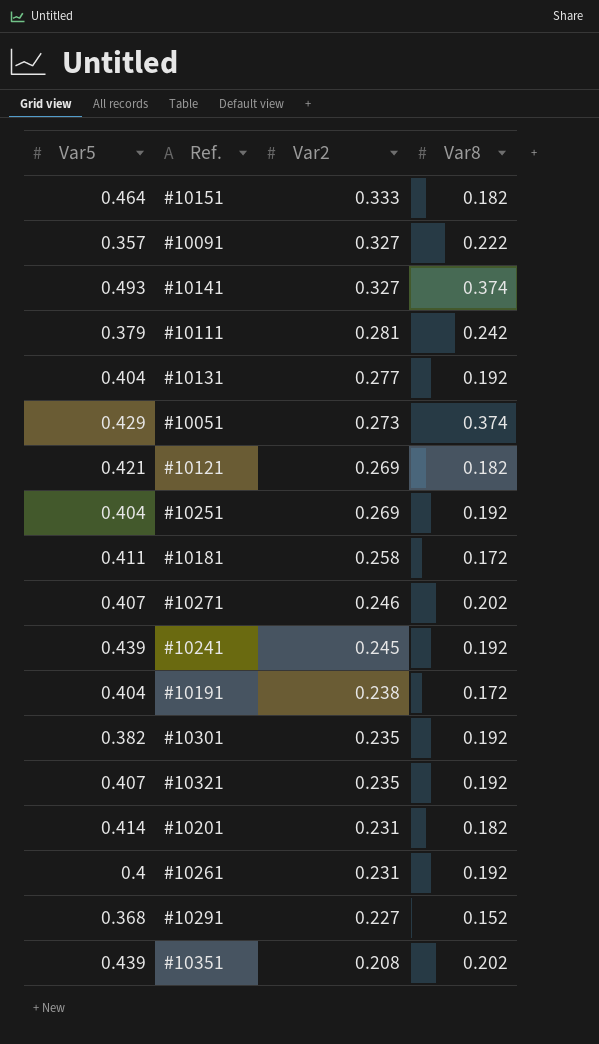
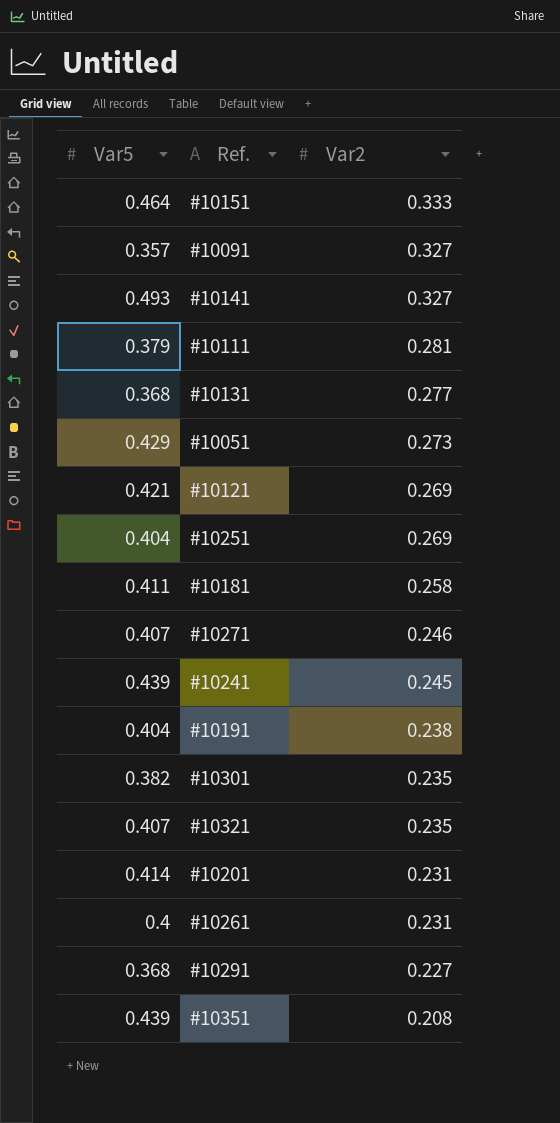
column Var8 | position: 4 -> none
#10131 | Var5: 0.404 -> 0.368

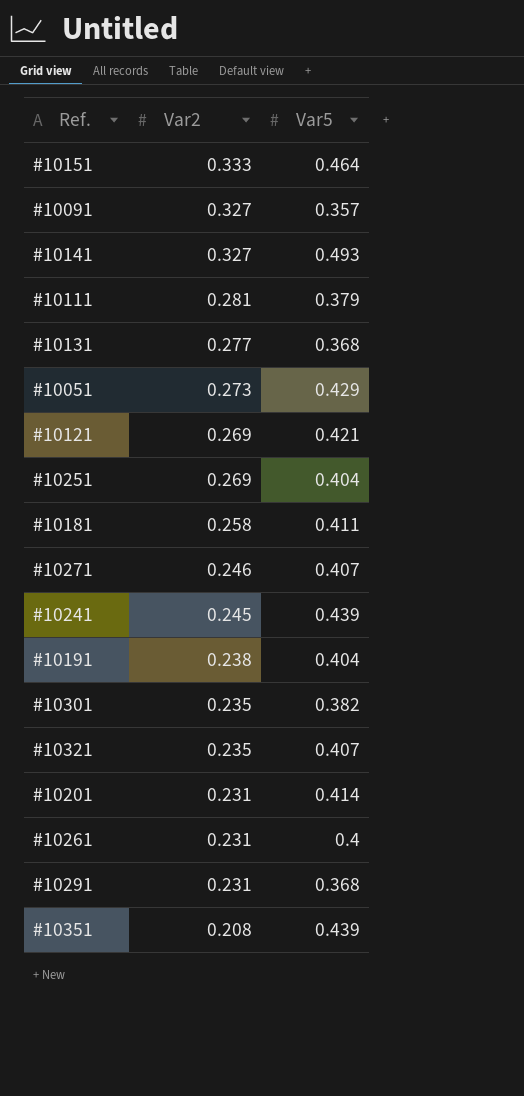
column Var5 | position: 1 -> 3
#10291 | Var2: 0.227 -> 0.231

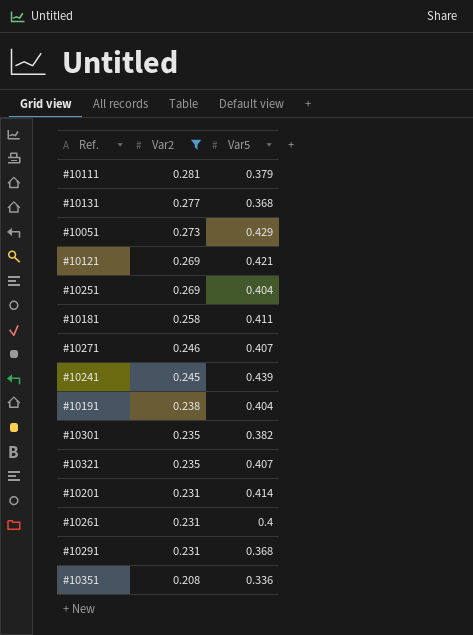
filter: none -> Var2 <= 0.281
#10351 | Var5: 0.439 -> 0.336

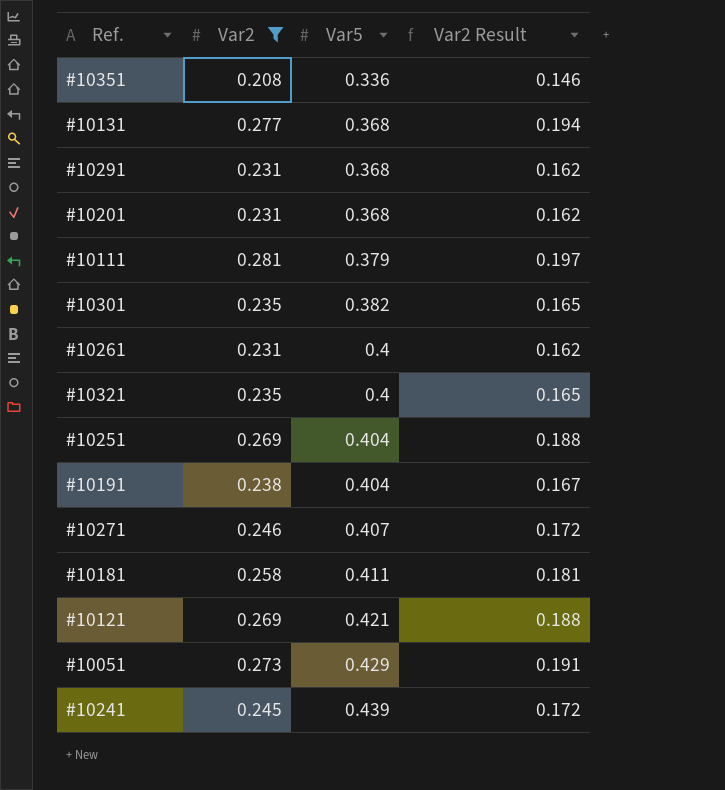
row order: Var2 descending -> Var5 ascending
column Var2 Result | formula: none -> [Var2] * 0.7
#10201 | Var5: 0.414 -> 0.368
#10321 | Var5: 0.407 -> 0.4

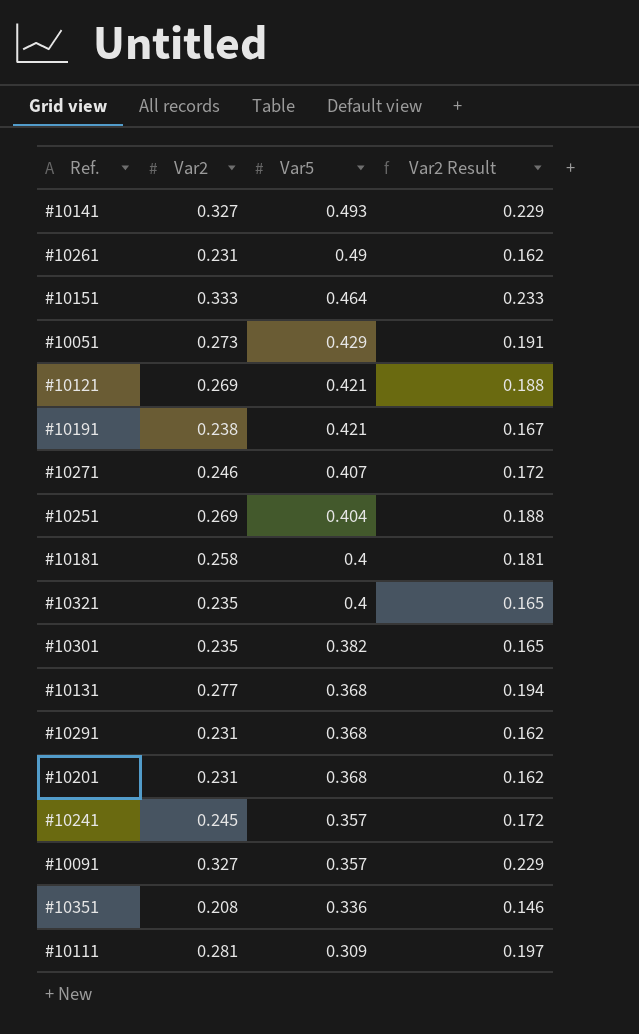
filter: Var2 <= 0.281 -> none
row order: Var5 ascending -> Var5 descending
#10261 | Var5: 0.4 -> 0.49
#10191 | Var5: 0.404 -> 0.421
#10181 | Var5: 0.411 -> 0.4
#10241 | Var5: 0.439 -> 0.357
#10111 | Var5: 0.379 -> 0.309

